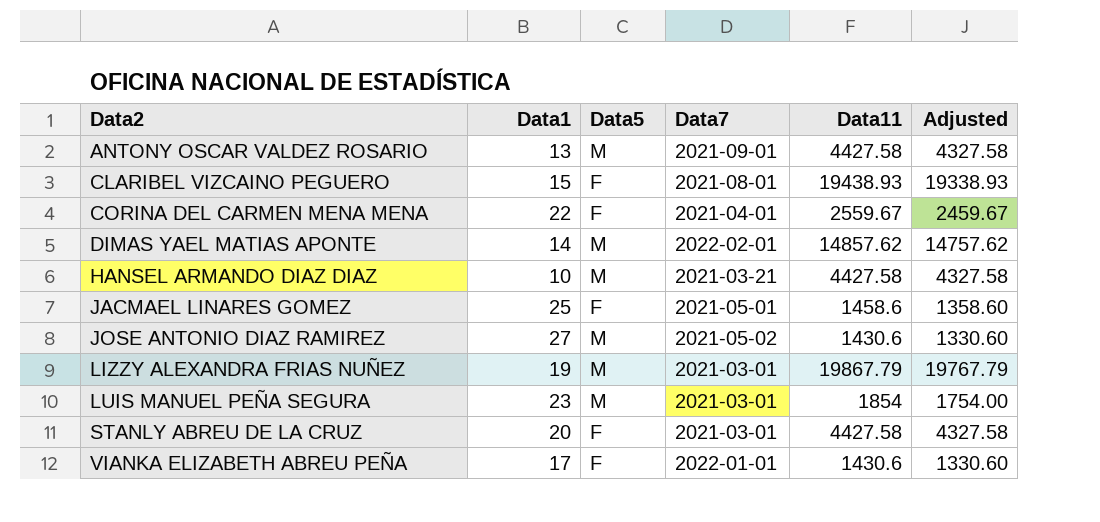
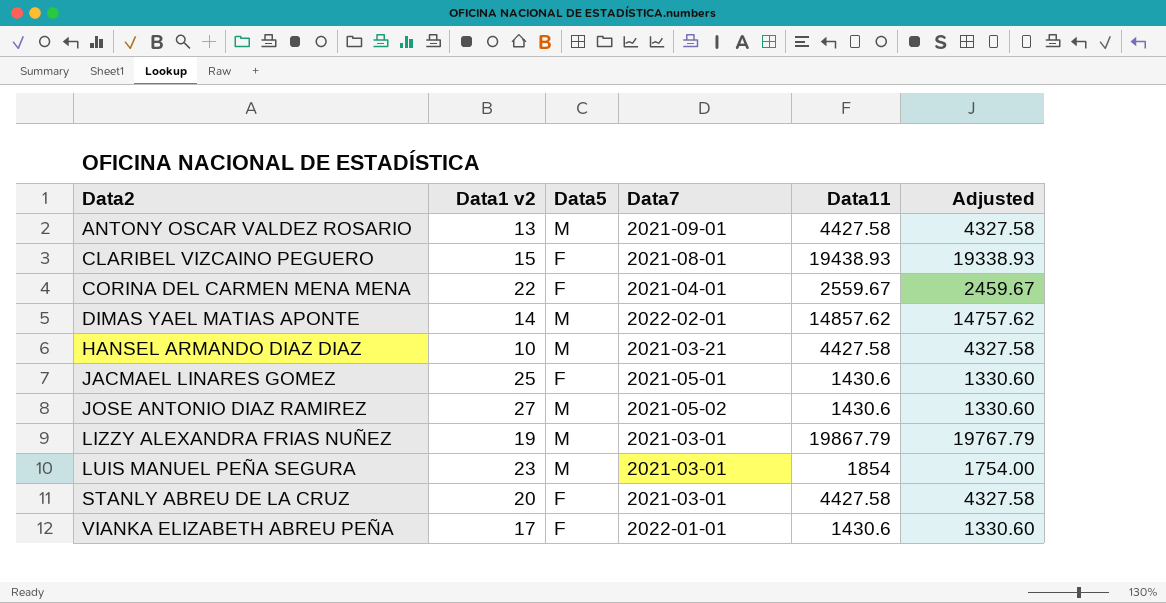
column name: Data1 -> Data1 v2
JACMAEL LINARES GOMEZ | Data11: 1458.6 -> 1430.6
JACMAEL LINARES GOMEZ | Adjusted: 1358.60 -> 1330.60

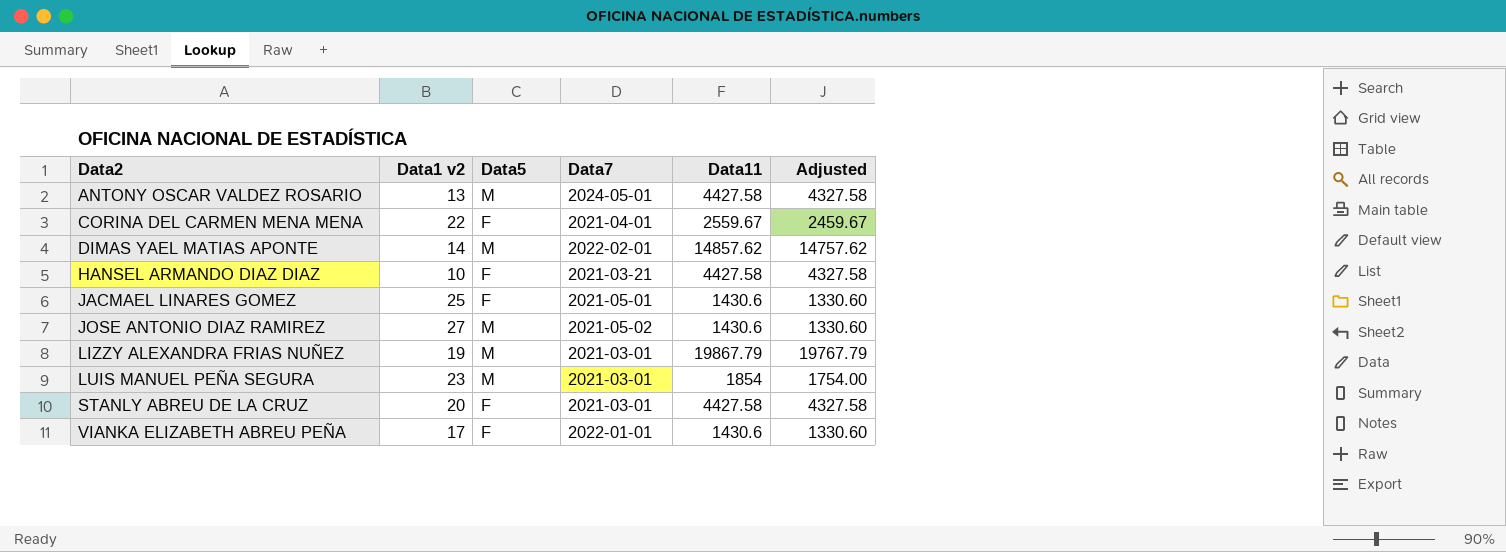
row CLARIBEL VIZCAINO PEGUERO: 15 | F | 2021-08-01 | 19438.93 | 19338.93 -> none
ANTONY OSCAR VALDEZ ROSARIO | Data7: 2021-09-01 -> 2024-05-01
HANSEL ARMANDO DIAZ DIAZ | Data5: M -> F

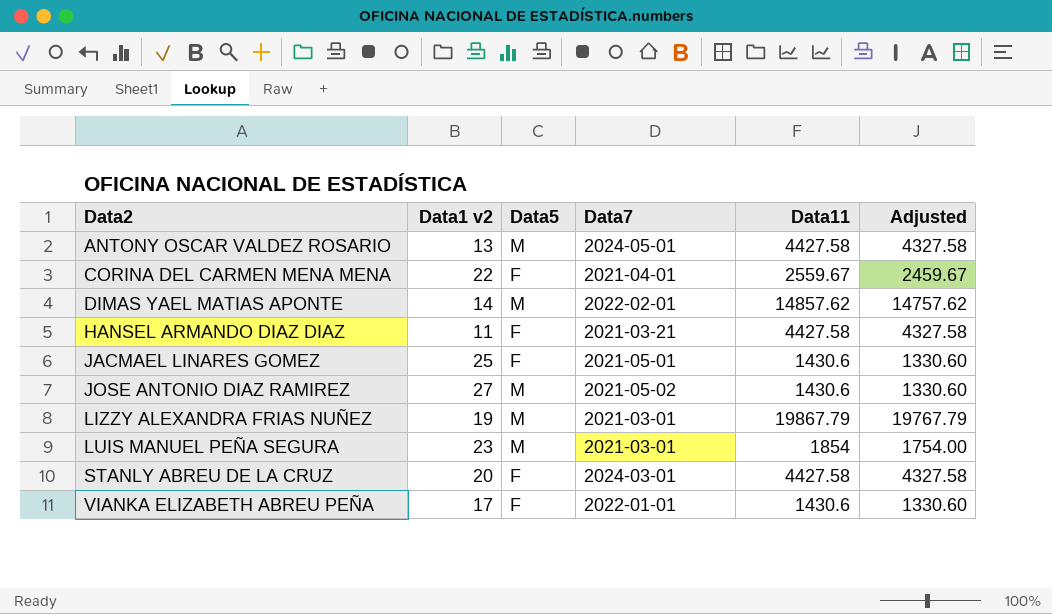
HANSEL ARMANDO DIAZ DIAZ | Data1 v2: 10 -> 11
STANLY ABREU DE LA CRUZ | Data7: 2021-03-01 -> 2024-03-01

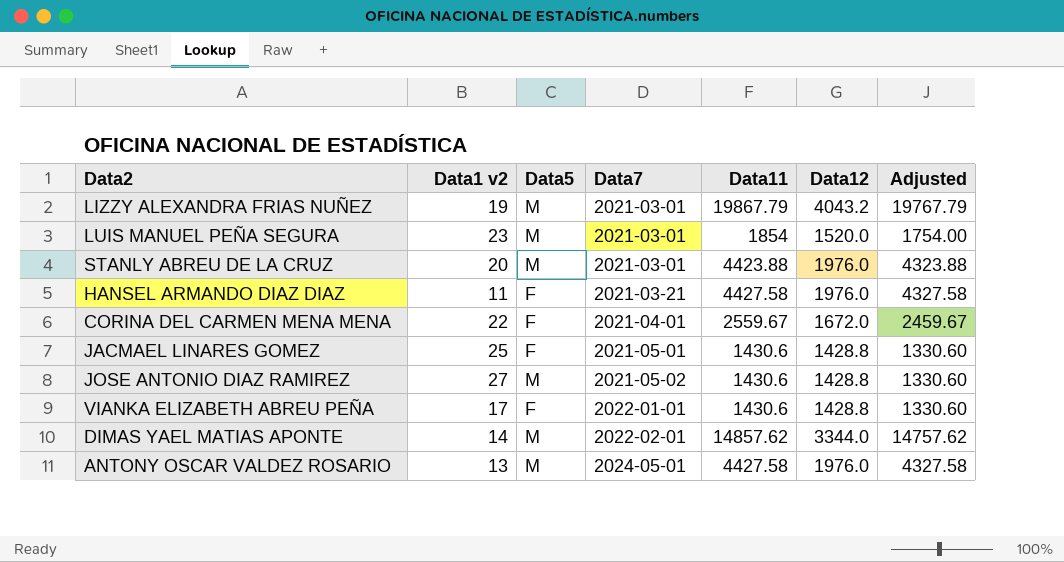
row order: Data2 ascending -> Data7 ascending
column Data12 | position: none -> 6
STANLY ABREU DE LA CRUZ | Data5: F -> M
STANLY ABREU DE LA CRUZ | Data7: 2024-03-01 -> 2021-03-01
STANLY ABREU DE LA CRUZ | Data11: 4427.58 -> 4423.88
STANLY ABREU DE LA CRUZ | Adjusted: 4327.58 -> 4323.88

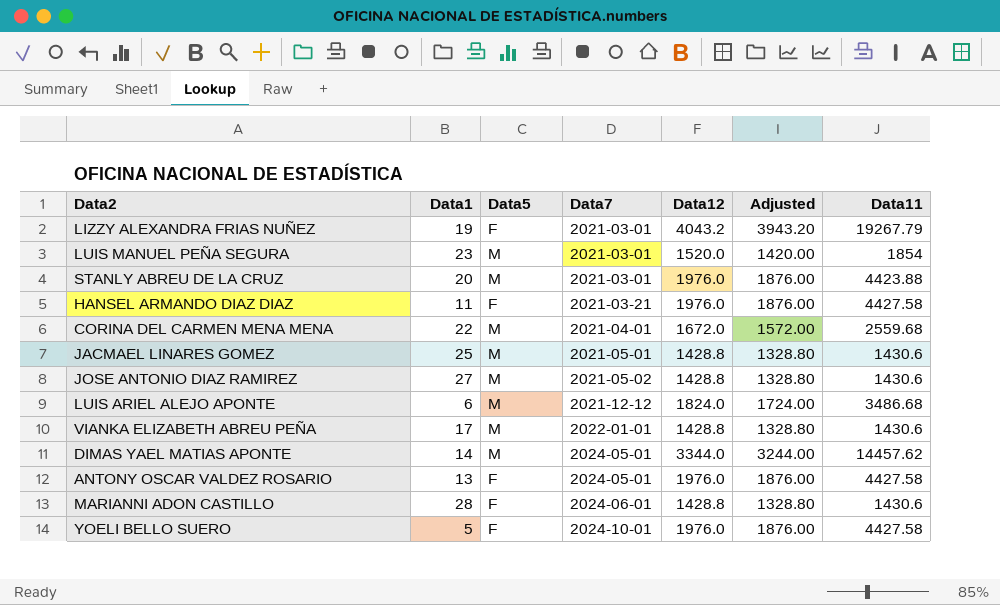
column name: Data1 v2 -> Data1
column Adjusted | formula: [Data11] - 100 -> [Data12] - 100
column Data11 | position: 5 -> 7
LIZZY ALEXANDRA FRIAS NUÑEZ | Data5: M -> F
LIZZY ALEXANDRA FRIAS NUÑEZ | Data11: 19867.79 -> 19267.79
CORINA DEL CARMEN MENA MENA | Data5: F -> M
CORINA DEL CARMEN MENA MENA | Data11: 2559.67 -> 2559.68
JACMAEL LINARES GOMEZ | Data5: F -> M
row LUIS ARIEL ALEJO APONTE: none -> 6 | M | 2021-12-12 | 1824.0 | 1724.00 | 3486.68
VIANKA ELIZABETH ABREU PEÑA | Data5: F -> M
DIMAS YAEL MATIAS APONTE | Data7: 2022-02-01 -> 2024-05-01
DIMAS YAEL MATIAS APONTE | Data11: 14857.62 -> 14457.62
ANTONY OSCAR VALDEZ ROSARIO | Data5: M -> F
row MARIANNI ADON CASTILLO: none -> 28 | F | 2024-06-01 | 1428.8 | 1328.80 | 1430.6
row YOELI BELLO SUERO: none -> 5 | F | 2024-10-01 | 1976.0 | 1876.00 | 4427.58

